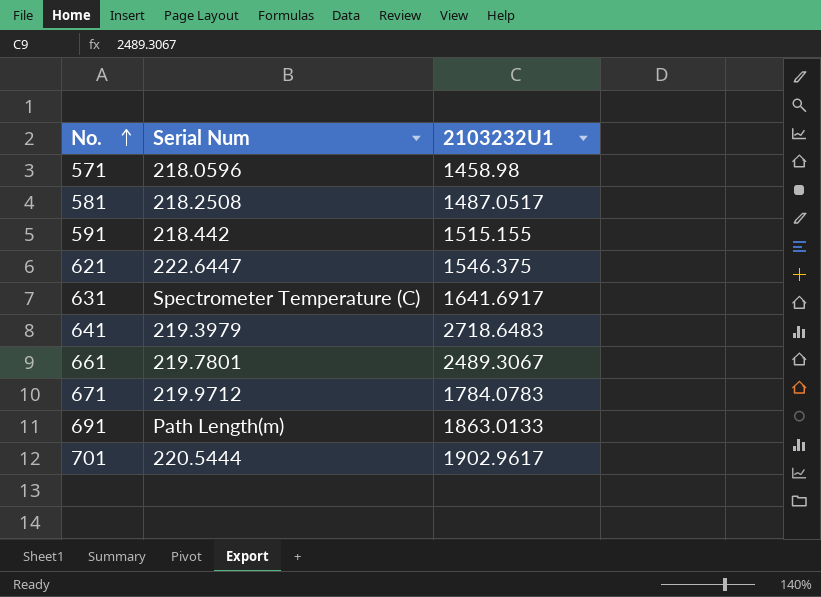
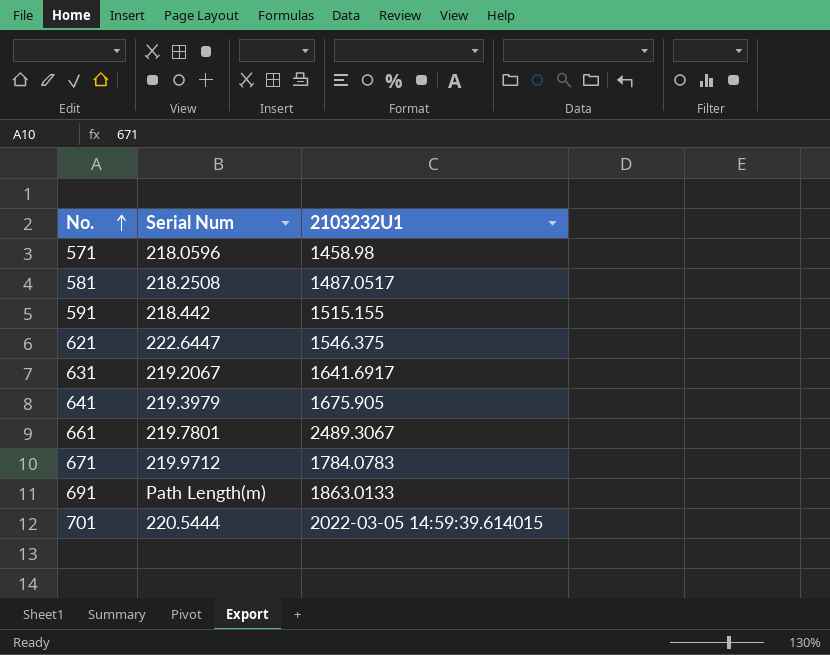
631 | Serial Num: Spectrometer Temperature (C) -> 219.2067
641 | 2103232U1: 2718.6483 -> 1675.905
701 | 2103232U1: 1902.9617 -> 2022-03-05 14:59:39.614015

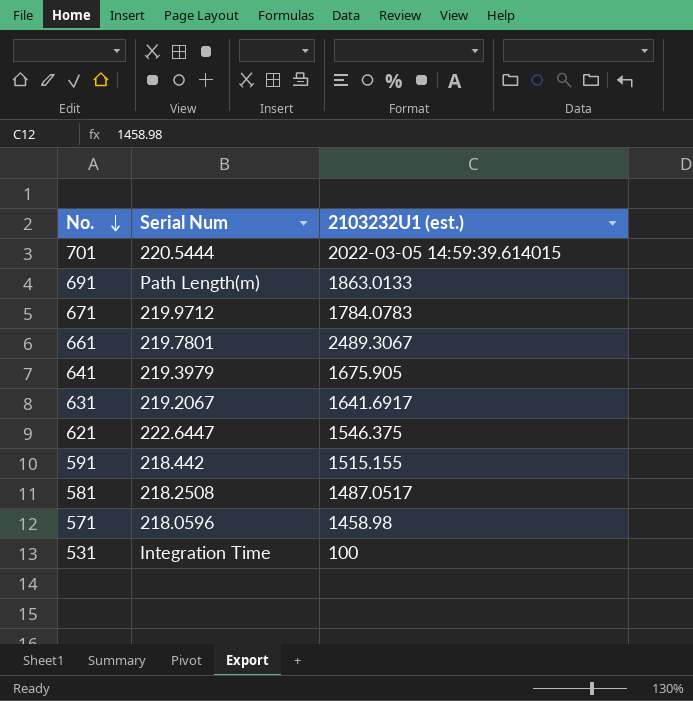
row order: No. ascending -> No. descending
column name: 2103232U1 -> 2103232U1 (est.)
row 531: none -> Integration Time | 100

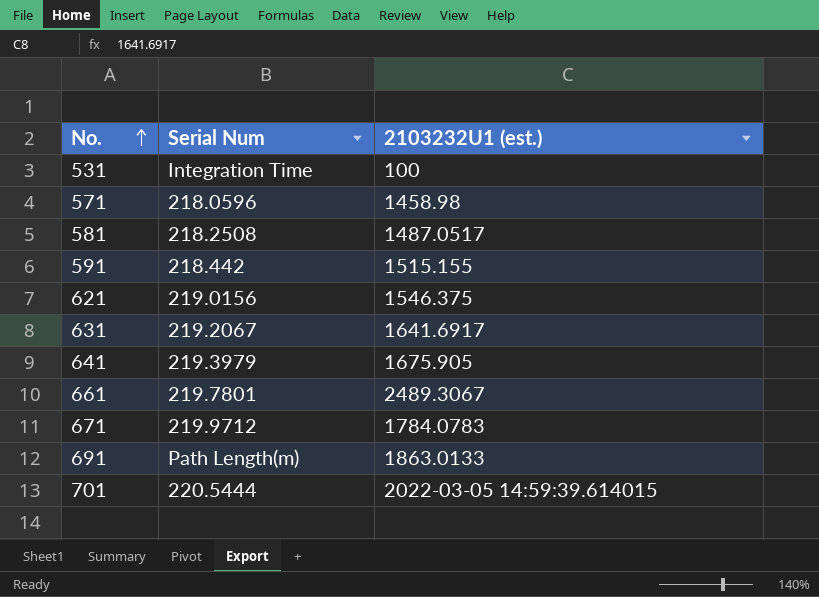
row order: No. descending -> No. ascending
621 | Serial Num: 222.6447 -> 219.0156

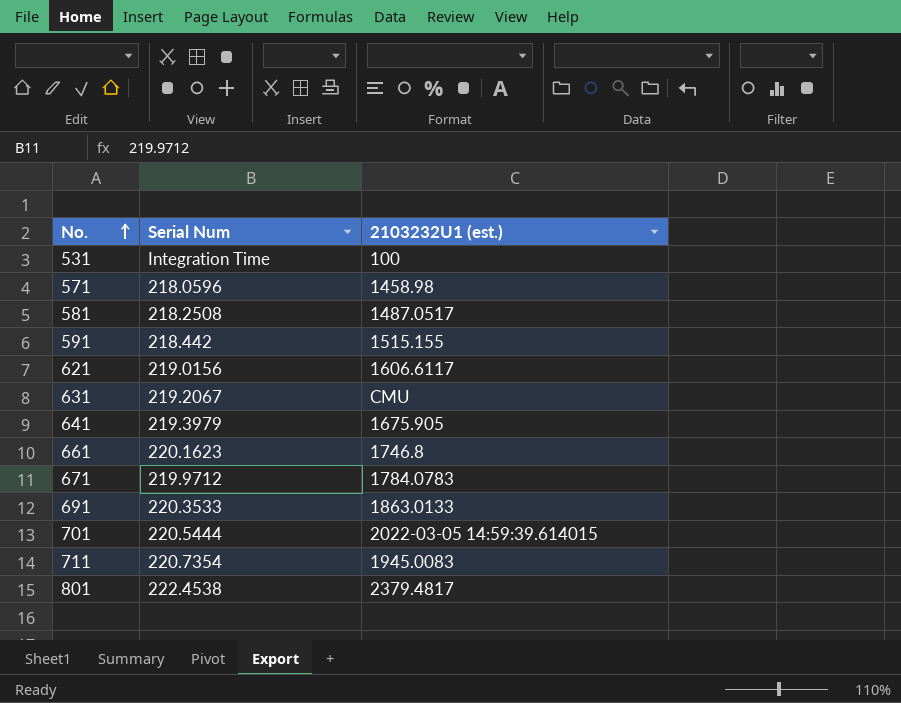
621 | 2103232U1 (est.): 1546.375 -> 1606.6117
631 | 2103232U1 (est.): 1641.6917 -> CMU
661 | Serial Num: 219.7801 -> 220.1623
661 | 2103232U1 (est.): 2489.3067 -> 1746.8
691 | Serial Num: Path Length(m) -> 220.3533
row 711: none -> 220.7354 | 1945.0083
row 801: none -> 222.4538 | 2379.4817

